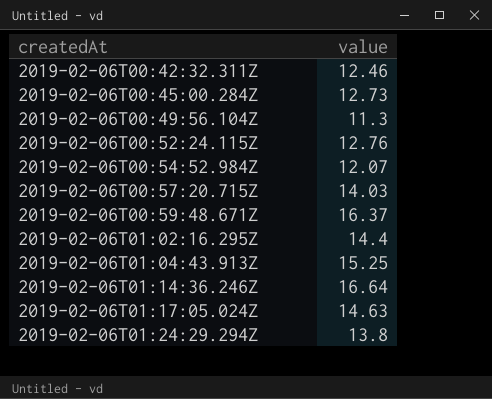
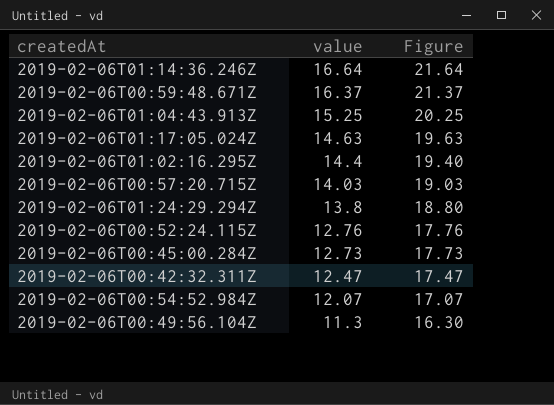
row order: createdAt ascending -> value descending
column Figure | formula: none -> [value] + 5
2019-02-06T00:42:32.311Z | value: 12.46 -> 12.47

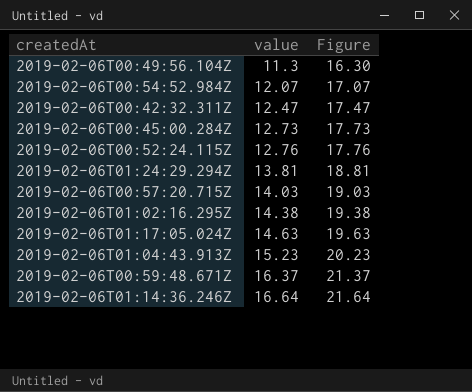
row order: value descending -> value ascending
2019-02-06T01:24:29.294Z | value: 13.8 -> 13.81
2019-02-06T01:24:29.294Z | Figure: 18.80 -> 18.81
2019-02-06T01:02:16.295Z | value: 14.4 -> 14.38
2019-02-06T01:02:16.295Z | Figure: 19.40 -> 19.38
2019-02-06T01:04:43.913Z | value: 15.25 -> 15.23
2019-02-06T01:04:43.913Z | Figure: 20.25 -> 20.23

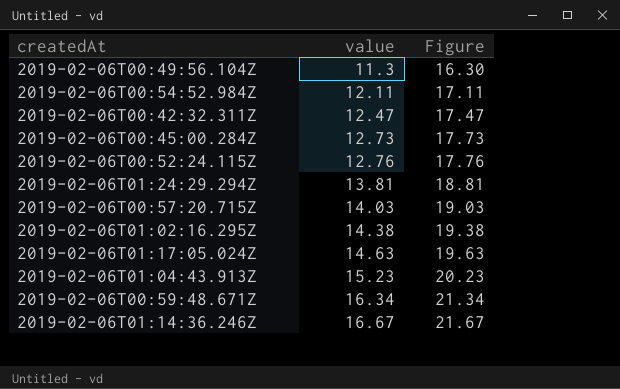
2019-02-06T00:54:52.984Z | value: 12.07 -> 12.11
2019-02-06T00:54:52.984Z | Figure: 17.07 -> 17.11
2019-02-06T00:59:48.671Z | value: 16.37 -> 16.34
2019-02-06T00:59:48.671Z | Figure: 21.37 -> 21.34
2019-02-06T01:14:36.246Z | value: 16.64 -> 16.67
2019-02-06T01:14:36.246Z | Figure: 21.64 -> 21.67

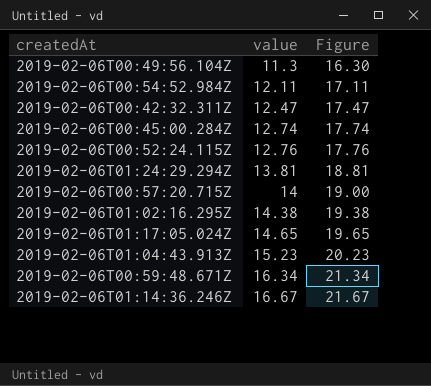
2019-02-06T00:45:00.284Z | value: 12.73 -> 12.74
2019-02-06T00:45:00.284Z | Figure: 17.73 -> 17.74
2019-02-06T00:57:20.715Z | value: 14.03 -> 14
2019-02-06T00:57:20.715Z | Figure: 19.03 -> 19.00
2019-02-06T01:17:05.024Z | value: 14.63 -> 14.65
2019-02-06T01:17:05.024Z | Figure: 19.63 -> 19.65

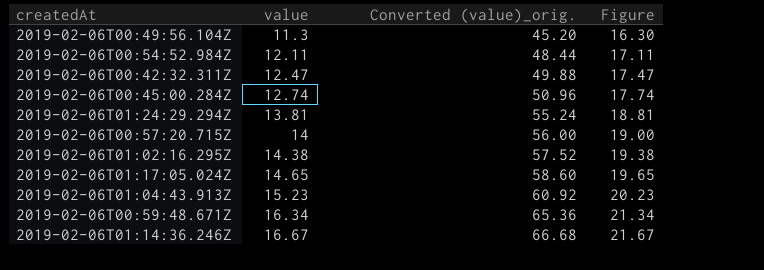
column Converted (value)_orig. | formula: none -> [value] * 4
row 2019-02-06T00:52:24.115Z: 12.76 | 17.76 -> none

